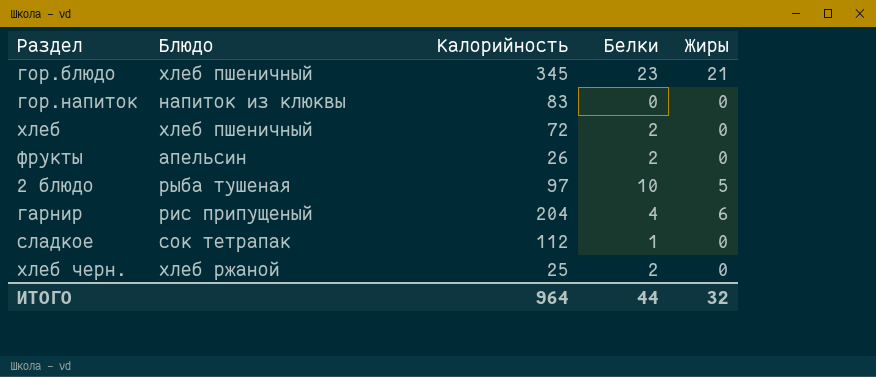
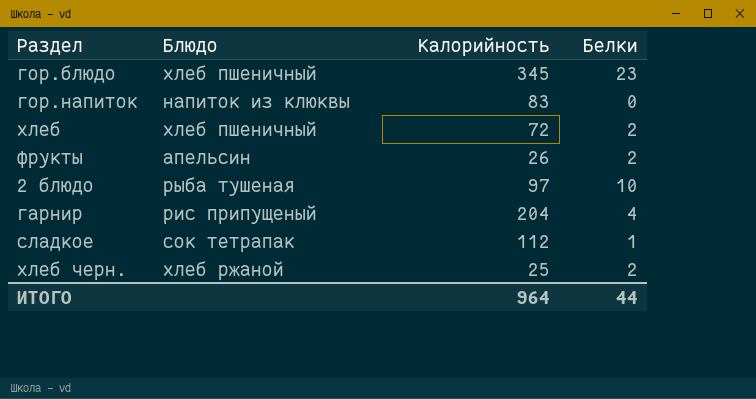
column Жиры | position: 5 -> none

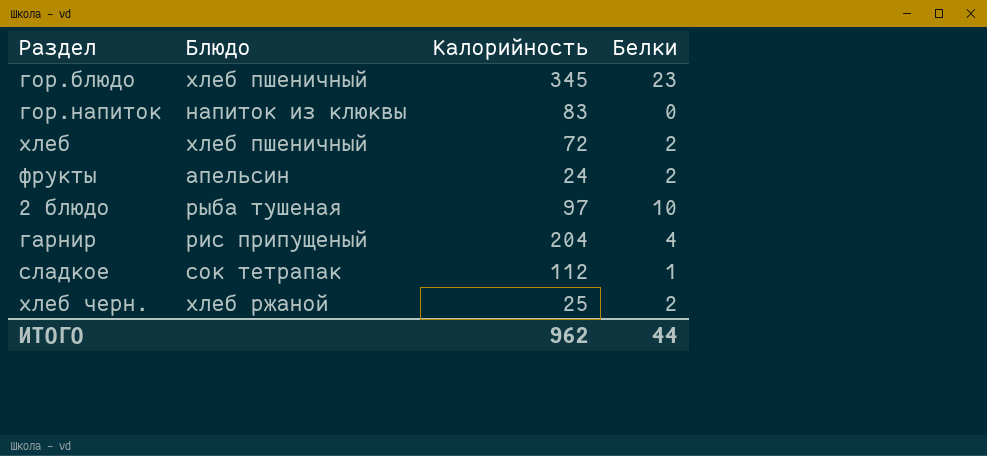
фрукты | Калорийность: 26 -> 24
ИТОГО | Калорийность: 964 -> 962

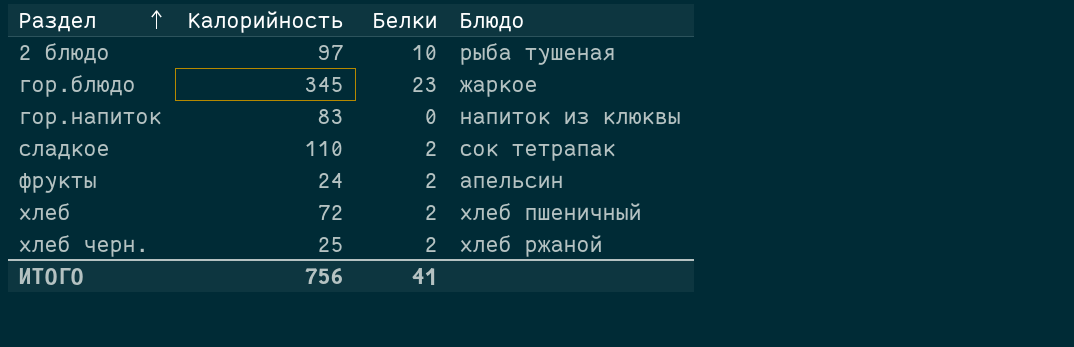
row order: none -> Раздел ascending
column Блюдо | position: 2 -> 4
row гарнир: рис припущеный | 204 | 4 -> none
гор.блюдо | Блюдо: хлеб пшеничный -> жаркое
сладкое | Калорийность: 112 -> 110
сладкое | Белки: 1 -> 2
ИТОГО | Калорийность: 962 -> 756
ИТОГО | Белки: 44 -> 41

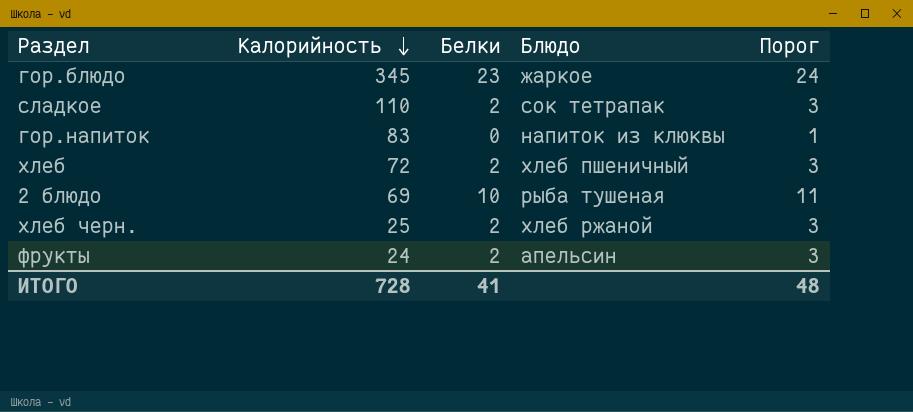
row order: Раздел ascending -> Калорийность descending
column Порог | formula: none -> [Белки] + 1
2 блюдо | Калорийность: 97 -> 69
ИТОГО | Калорийность: 756 -> 728

